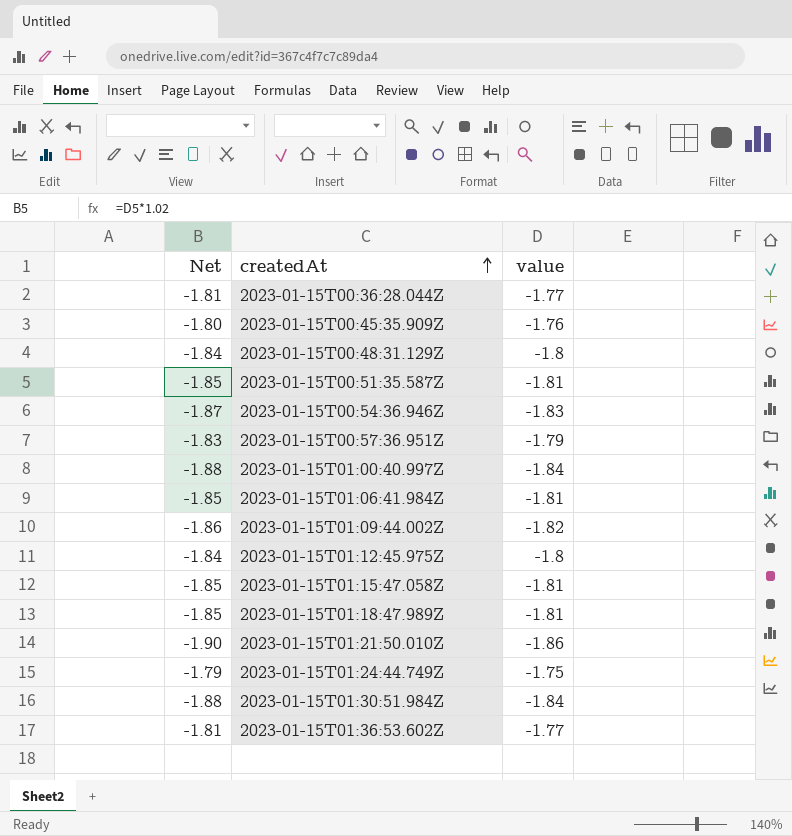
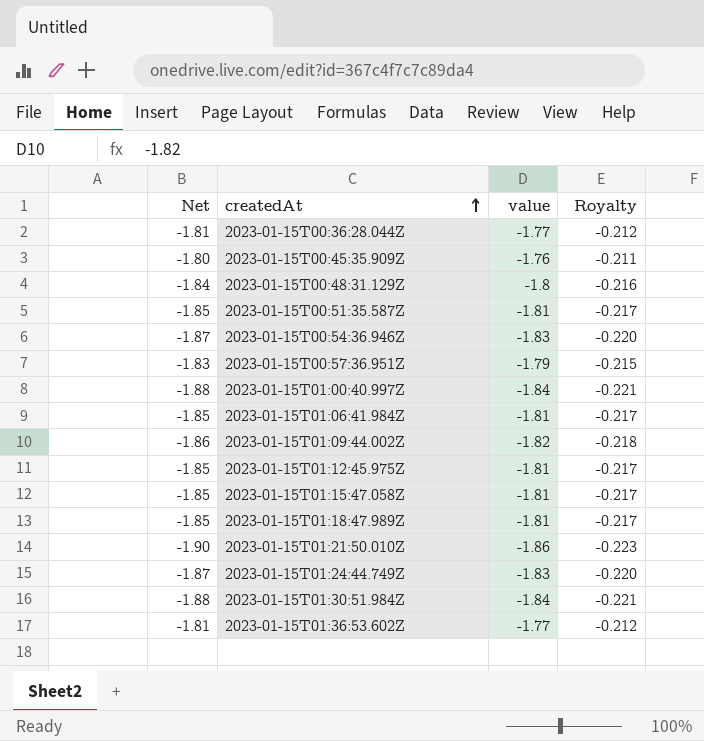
column Royalty | formula: none -> [value] * 0.12
2023-01-15T01:12:45.975Z | Net: -1.84 -> -1.85
2023-01-15T01:12:45.975Z | value: -1.8 -> -1.81
2023-01-15T01:24:44.749Z | Net: -1.79 -> -1.87
2023-01-15T01:24:44.749Z | value: -1.75 -> -1.83

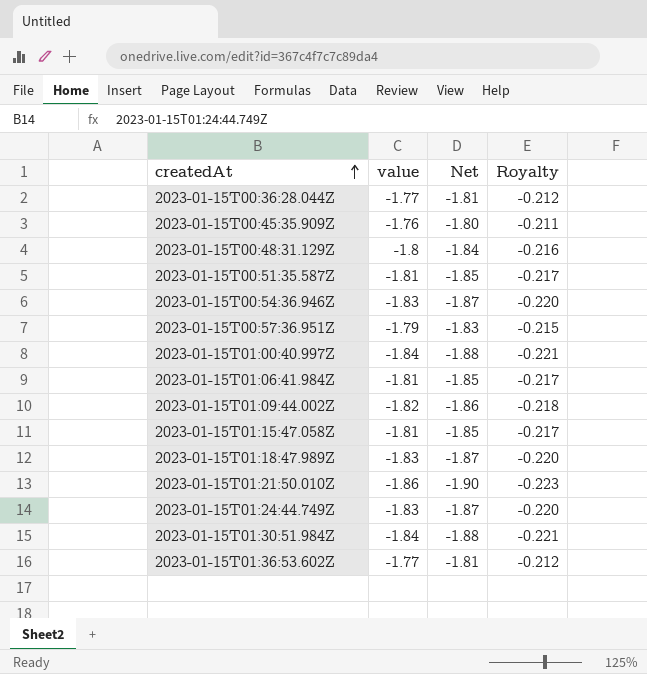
column Net | position: 1 -> 3
row 2023-01-15T01:12:45.975Z: -1.85 | -1.81 | -0.217 -> none
2023-01-15T01:18:47.989Z | value: -1.81 -> -1.83
2023-01-15T01:18:47.989Z | Net: -1.85 -> -1.87
2023-01-15T01:18:47.989Z | Royalty: -0.217 -> -0.220

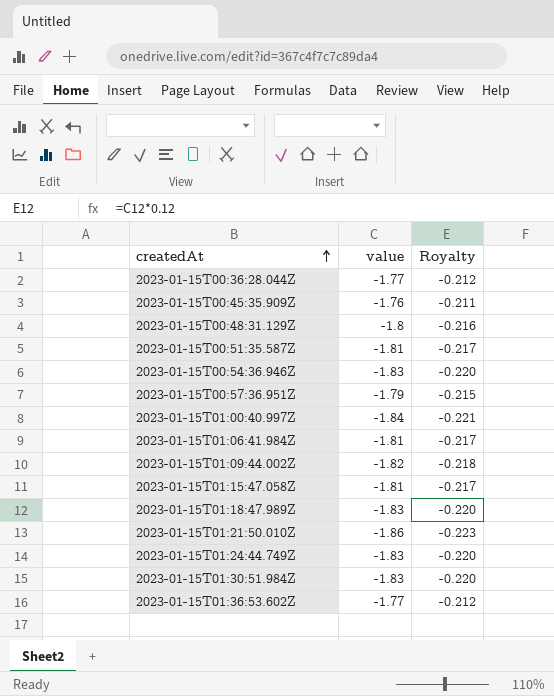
column Net | formula: [value] * 1.02 -> none
2023-01-15T01:30:51.984Z | value: -1.84 -> -1.83
2023-01-15T01:30:51.984Z | Royalty: -0.221 -> -0.220

